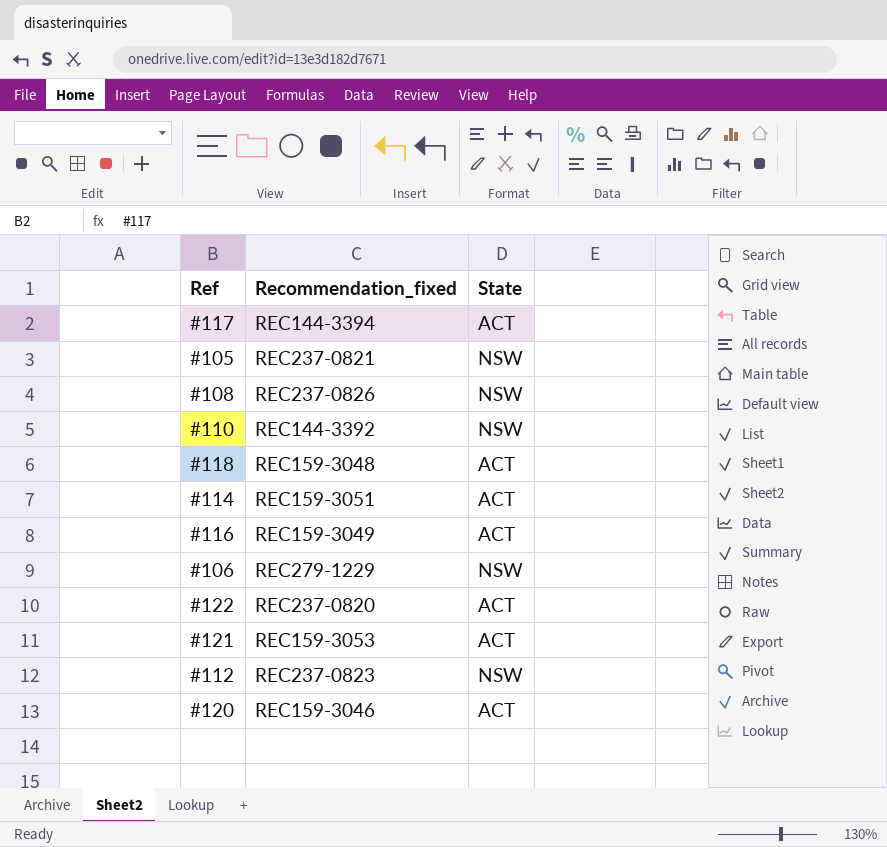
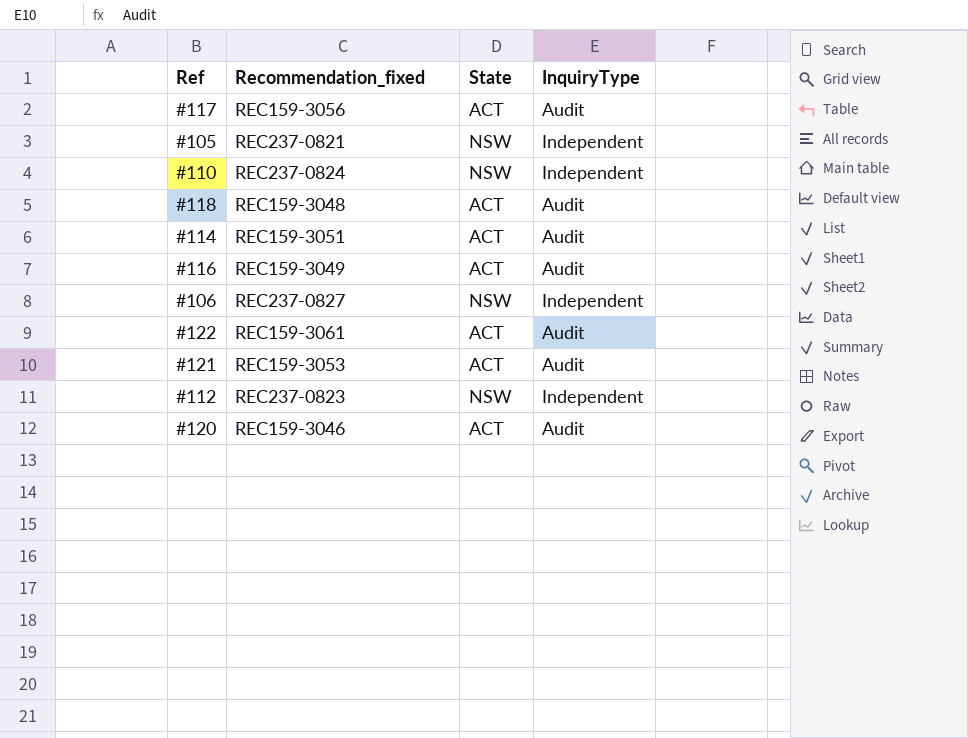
column InquiryType | position: none -> 4
row #108: REC237-0826 | NSW -> none
#117 | Recommendation_fixed: REC144-3394 -> REC159-3056
#110 | Recommendation_fixed: REC144-3392 -> REC237-0824
#106 | Recommendation_fixed: REC279-1229 -> REC237-0827
#122 | Recommendation_fixed: REC237-0820 -> REC159-3061

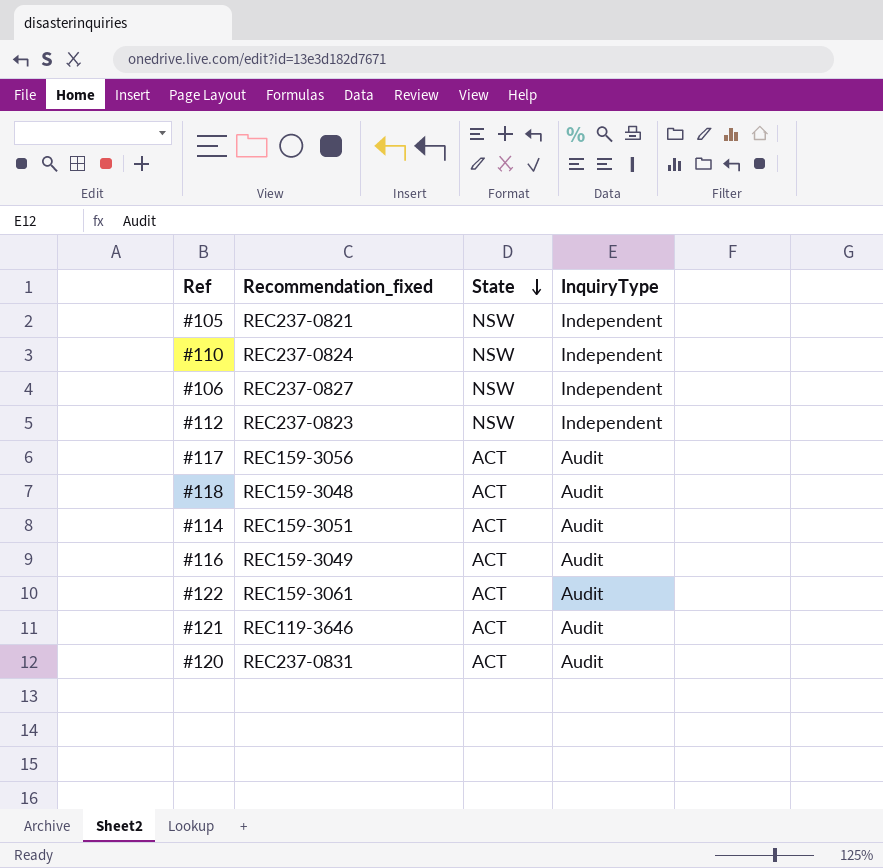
row order: none -> State descending
#121 | Recommendation_fixed: REC159-3053 -> REC119-3646
#120 | Recommendation_fixed: REC159-3046 -> REC237-0831

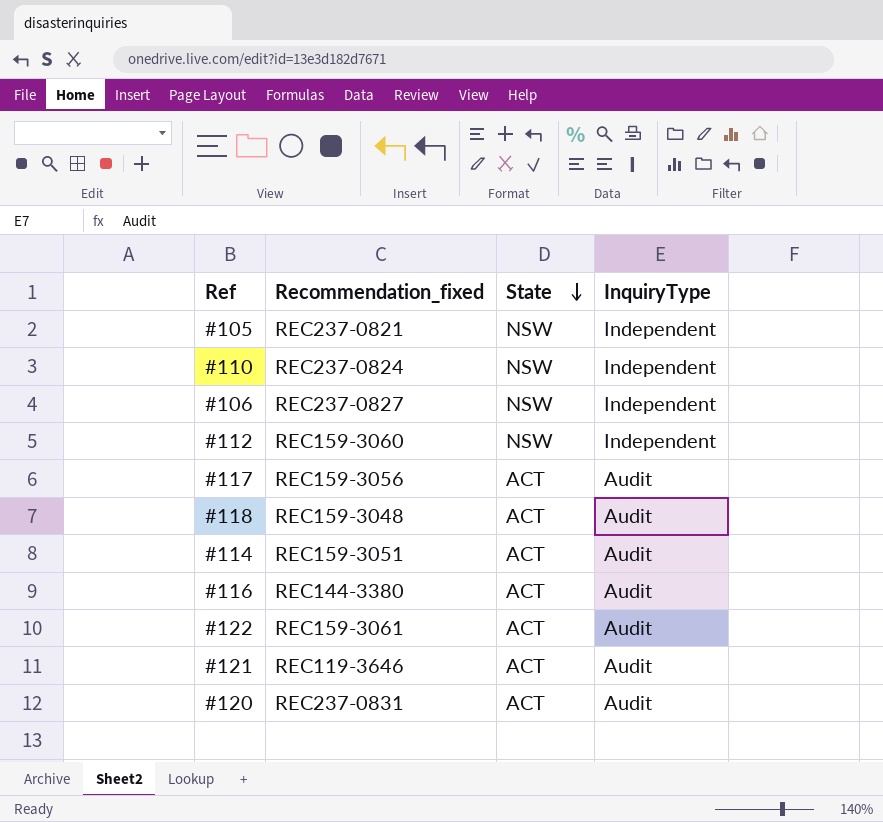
#112 | Recommendation_fixed: REC237-0823 -> REC159-3060
#116 | Recommendation_fixed: REC159-3049 -> REC144-3380

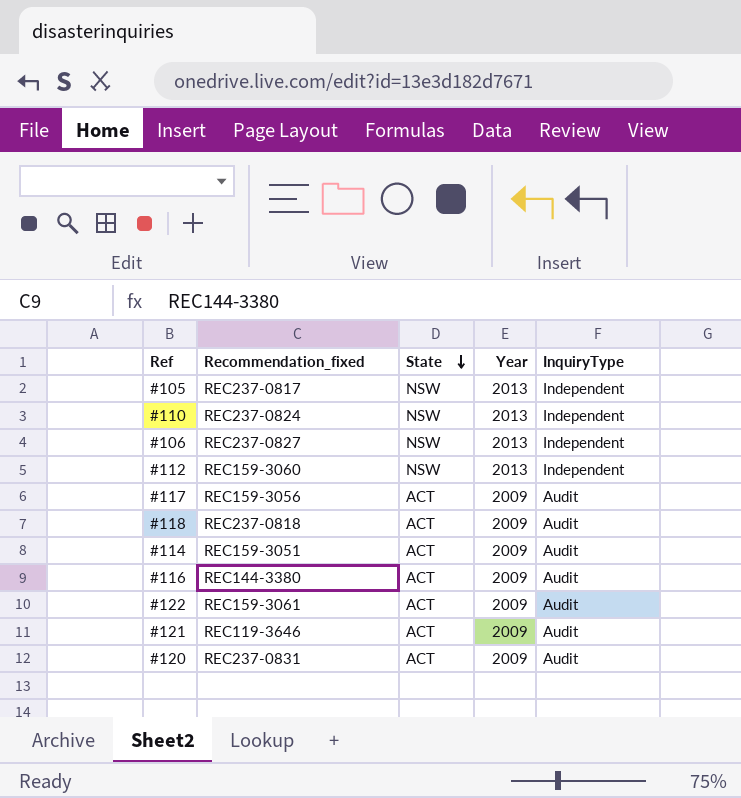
column Year | position: none -> 4
#105 | Recommendation_fixed: REC237-0821 -> REC237-0817
#118 | Recommendation_fixed: REC159-3048 -> REC237-0818

